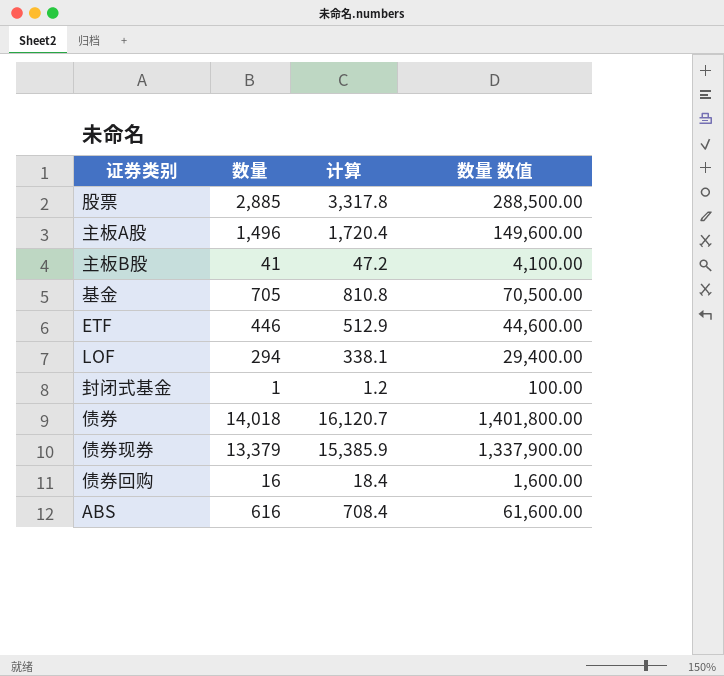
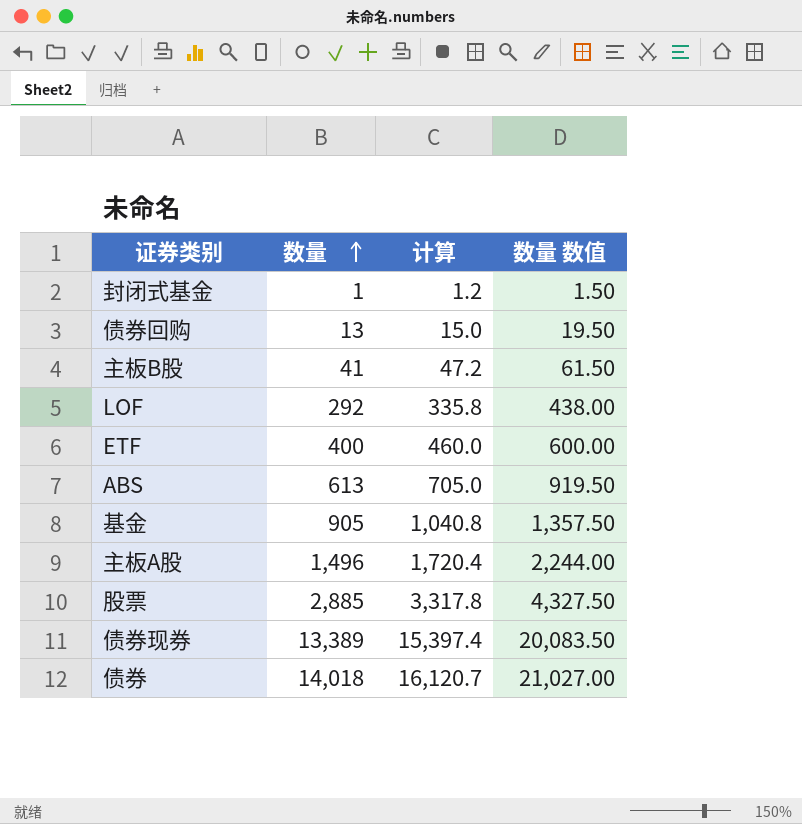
row order: none -> 数量 ascending
column 数量 数值 | formula: [数量] * 100 -> [数量] * 1.5
债券回购 | 数量: 16 -> 13
债券回购 | 计算: 18.4 -> 15.0
LOF | 数量: 294 -> 292
LOF | 计算: 338.1 -> 335.8
ETF | 数量: 446 -> 400
ETF | 计算: 512.9 -> 460.0
ABS | 数量: 616 -> 613
ABS | 计算: 708.4 -> 705.0
基金 | 数量: 705 -> 905
基金 | 计算: 810.8 -> 1,040.8
债券现券 | 数量: 13,379 -> 13,389
债券现券 | 计算: 15,385.9 -> 15,397.4

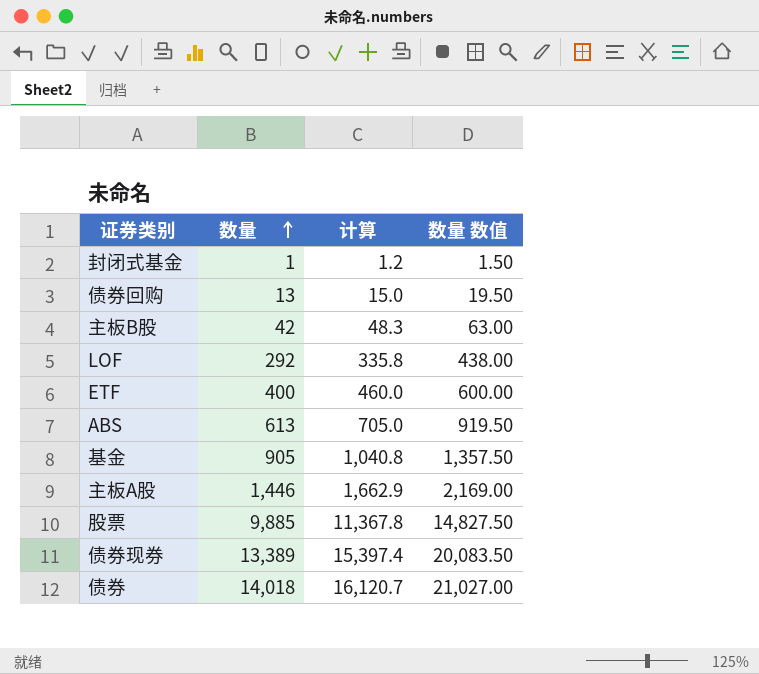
主板B股 | 数量: 41 -> 42
主板B股 | 计算: 47.2 -> 48.3
主板B股 | 数量 数值: 61.50 -> 63.00
主板A股 | 数量: 1,496 -> 1,446
主板A股 | 计算: 1,720.4 -> 1,662.9
主板A股 | 数量 数值: 2,244.00 -> 2,169.00
股票 | 数量: 2,885 -> 9,885
股票 | 计算: 3,317.8 -> 11,367.8
股票 | 数量 数值: 4,327.50 -> 14,827.50

